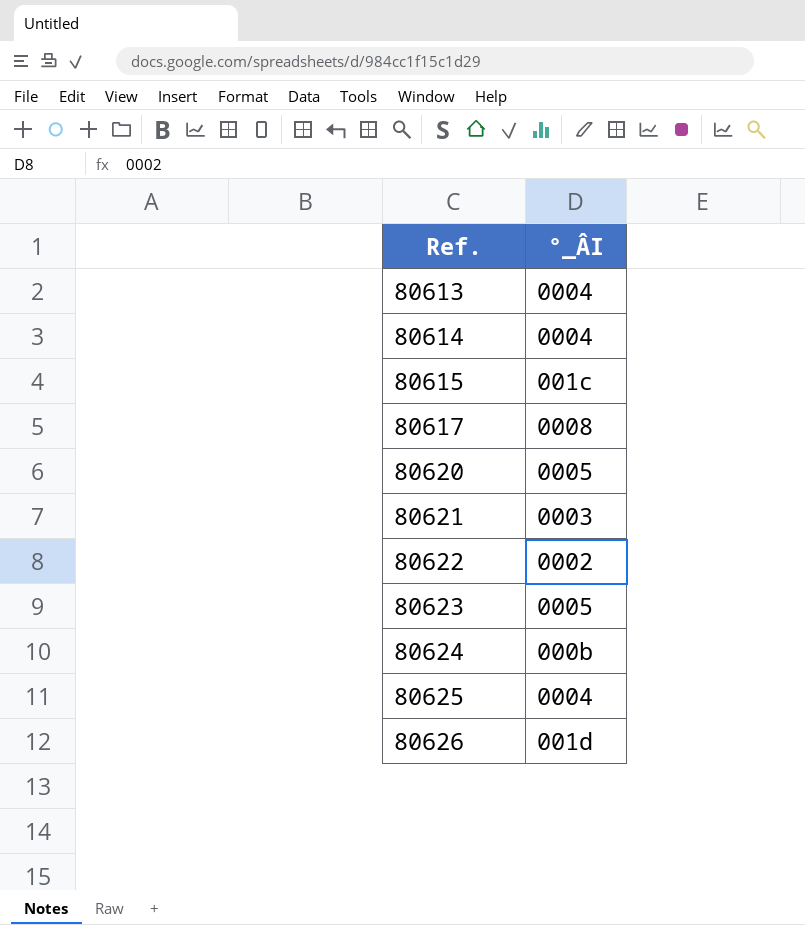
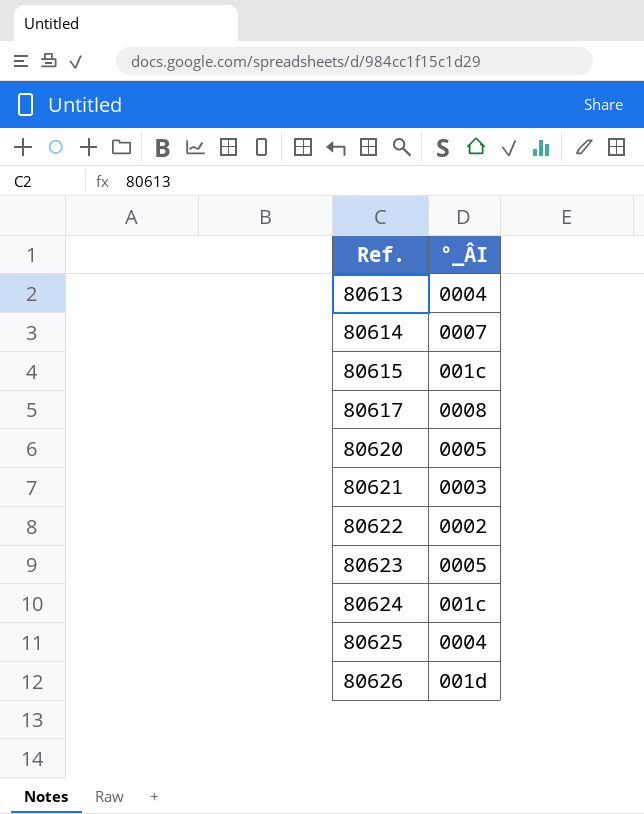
80614 | °_ÂI: 0004 -> 0007
80624 | °_ÂI: 000b -> 001c

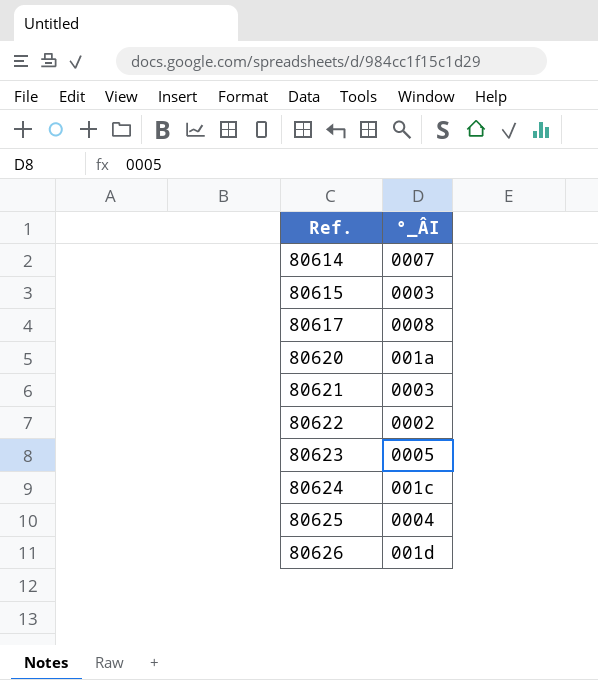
row 80613: 0004 -> none
80615 | °_ÂI: 001c -> 0003
80620 | °_ÂI: 0005 -> 001a

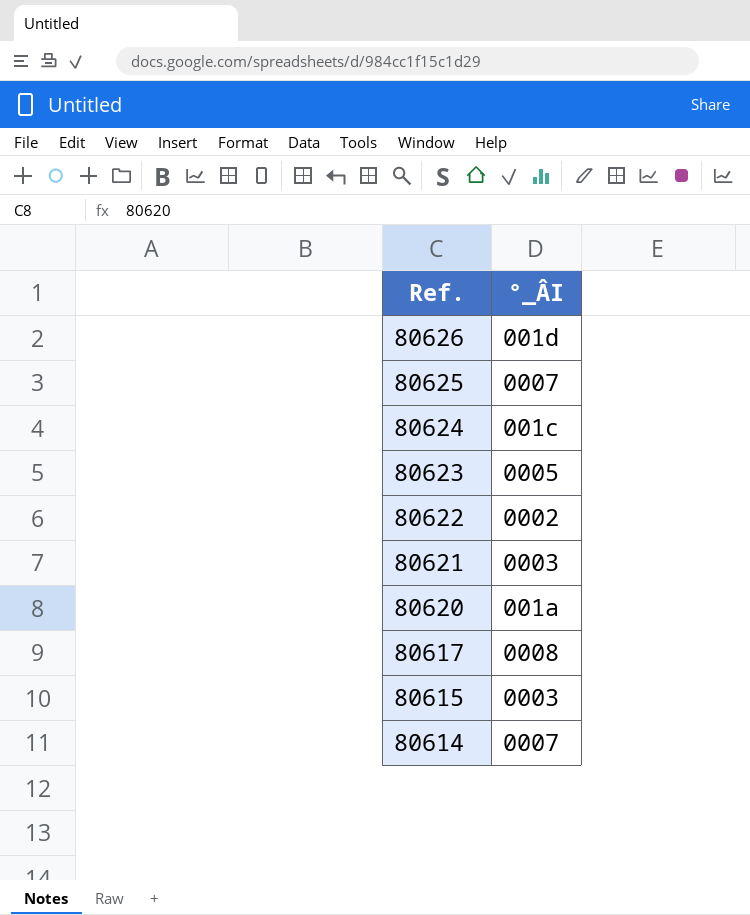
row order: Ref. ascending -> Ref. descending
80625 | °_ÂI: 0004 -> 0007

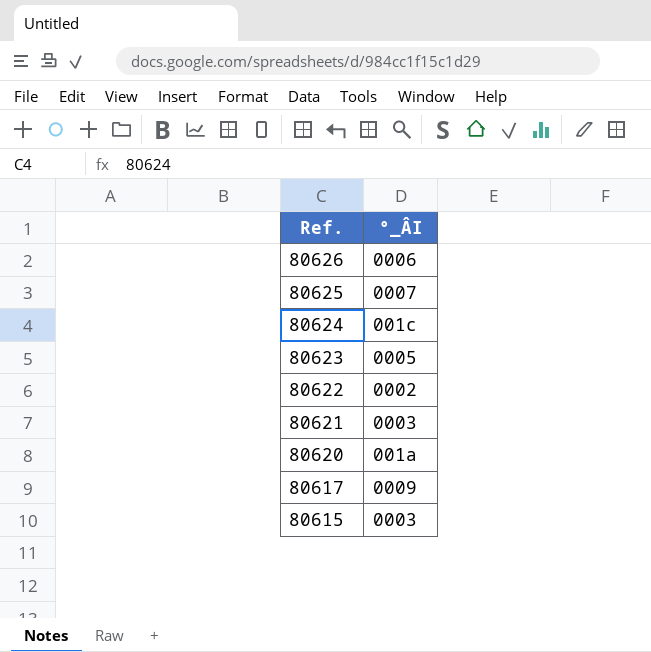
row 80614: 0007 -> none
80626 | °_ÂI: 001d -> 0006
80617 | °_ÂI: 0008 -> 0009

